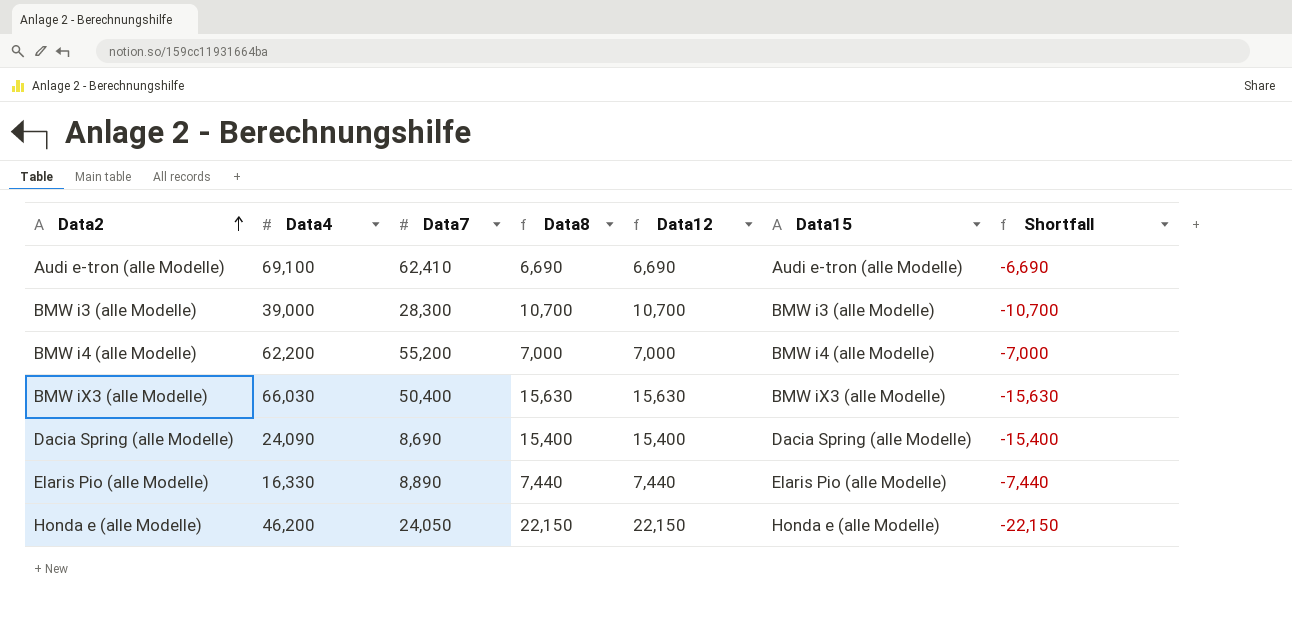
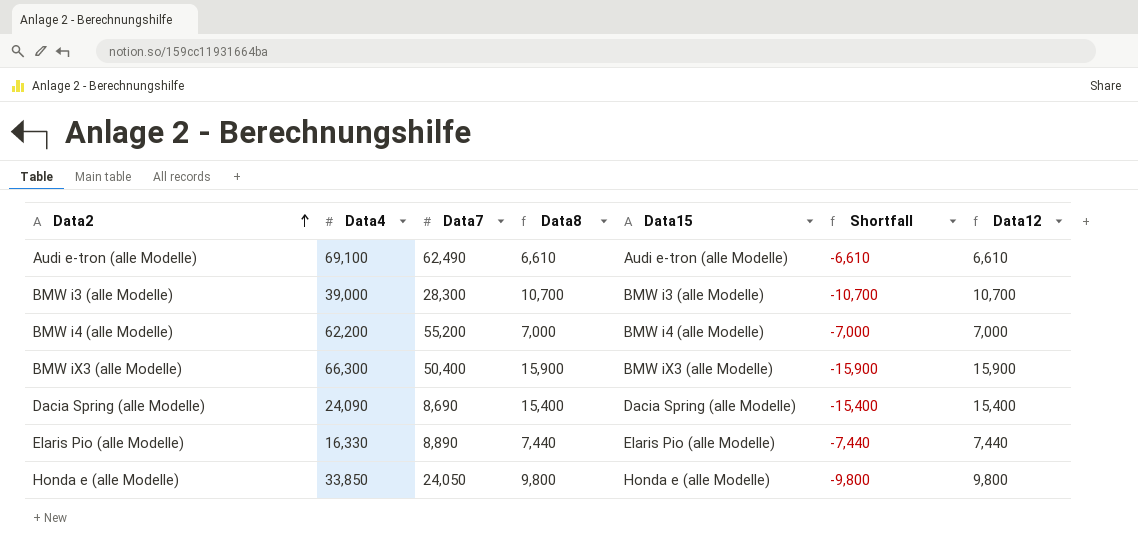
column Data12 | position: 5 -> 7
Audi e-tron (alle Modelle) | Data7: 62,410 -> 62,490
Audi e-tron (alle Modelle) | Data8: 6,690 -> 6,610
Audi e-tron (alle Modelle) | Shortfall: -6,690 -> -6,610
Audi e-tron (alle Modelle) | Data12: 6,690 -> 6,610
BMW iX3 (alle Modelle) | Data4: 66,030 -> 66,300
BMW iX3 (alle Modelle) | Data8: 15,630 -> 15,900
BMW iX3 (alle Modelle) | Shortfall: -15,630 -> -15,900
BMW iX3 (alle Modelle) | Data12: 15,630 -> 15,900
Honda e (alle Modelle) | Data4: 46,200 -> 33,850
Honda e (alle Modelle) | Data8: 22,150 -> 9,800
Honda e (alle Modelle) | Shortfall: -22,150 -> -9,800
Honda e (alle Modelle) | Data12: 22,150 -> 9,800

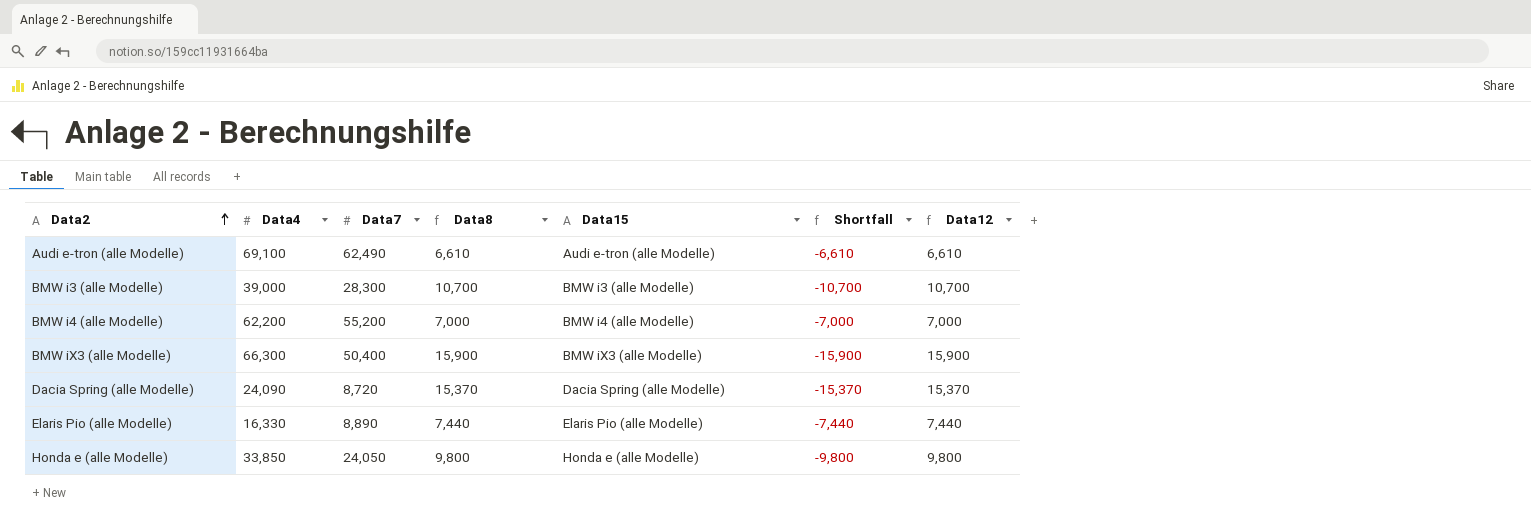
Dacia Spring (alle Modelle) | Data7: 8,690 -> 8,720
Dacia Spring (alle Modelle) | Data8: 15,400 -> 15,370
Dacia Spring (alle Modelle) | Shortfall: -15,400 -> -15,370
Dacia Spring (alle Modelle) | Data12: 15,400 -> 15,370

